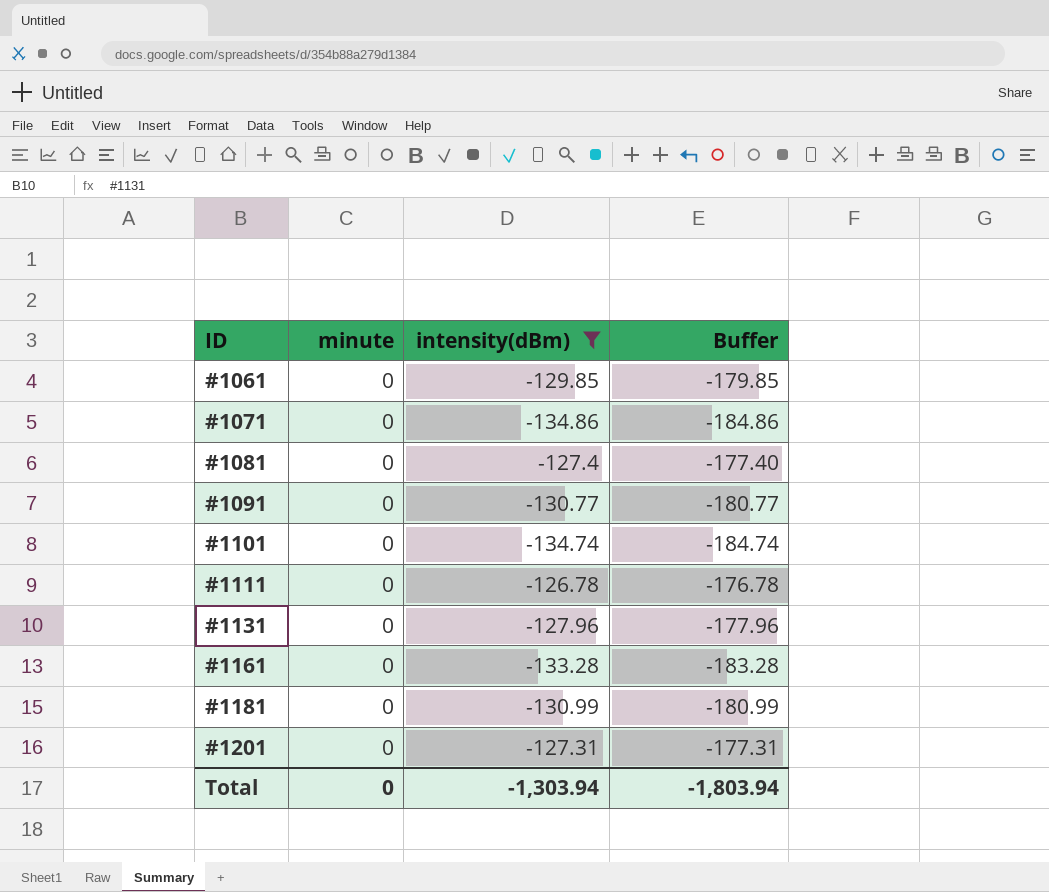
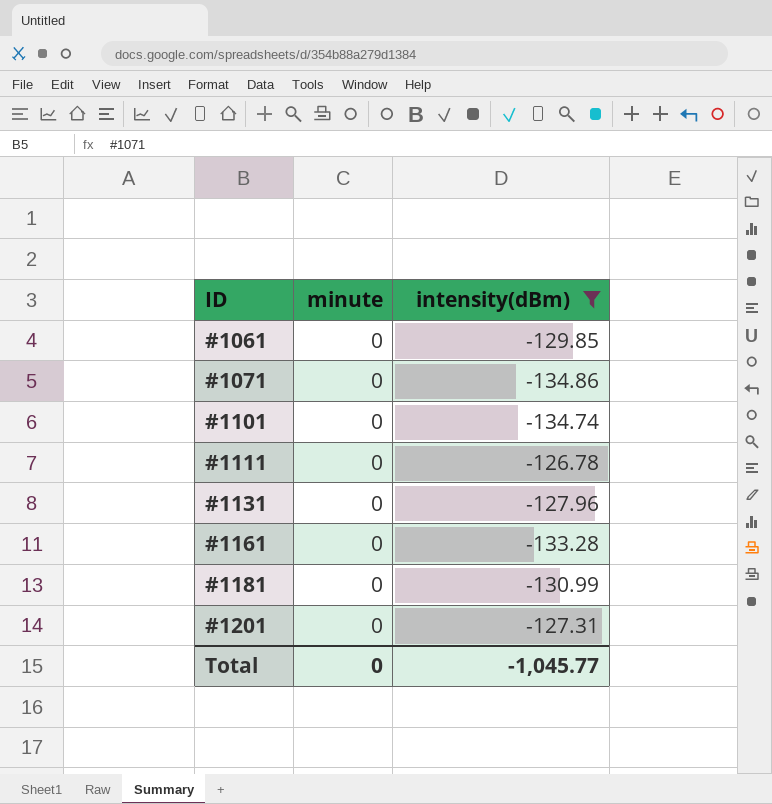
column Buffer | formula: [intensity(dBm)] - 50 -> none
row #1081: 0 | -127.4 | -177.40 -> none
row #1091: 0 | -130.77 | -180.77 -> none
Total | intensity(dBm): -1,303.94 -> -1,045.77

